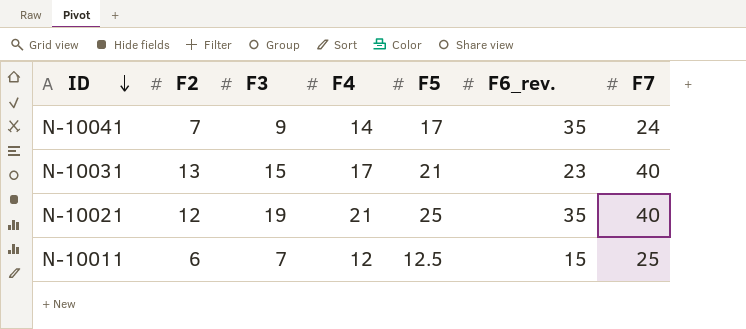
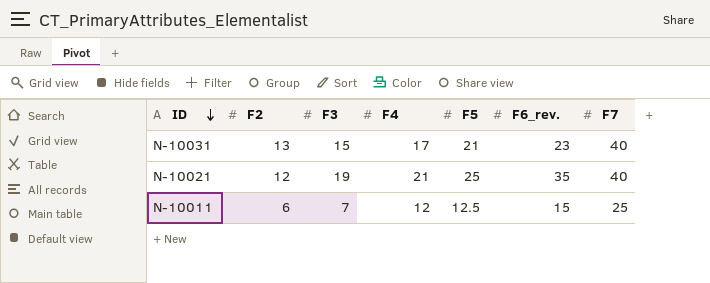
row N-10041: 7 | 9 | 14 | 17 | 35 | 24 -> none

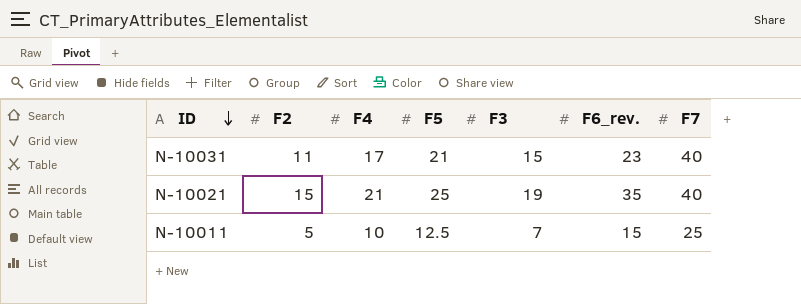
column F3 | position: 3 -> 5
N-10031 | F2: 13 -> 11
N-10021 | F2: 12 -> 15
N-10011 | F2: 6 -> 5
N-10011 | F4: 12 -> 10

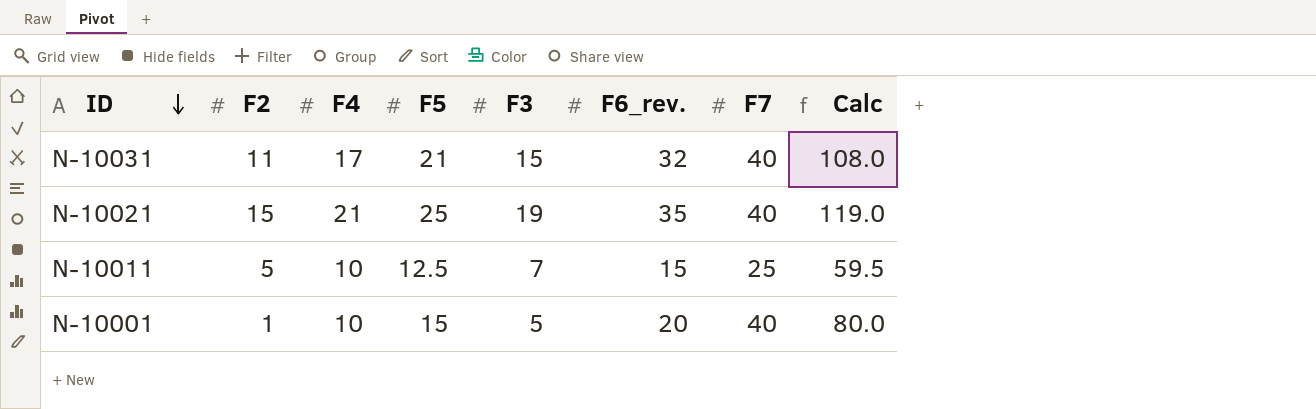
column Calc | formula: none -> [F5] + [F3] + [F6_rev.] + [F7]
N-10031 | F6_rev.: 23 -> 32
row N-10001: none -> 1 | 10 | 15 | 5 | 20 | 40 | 80.0

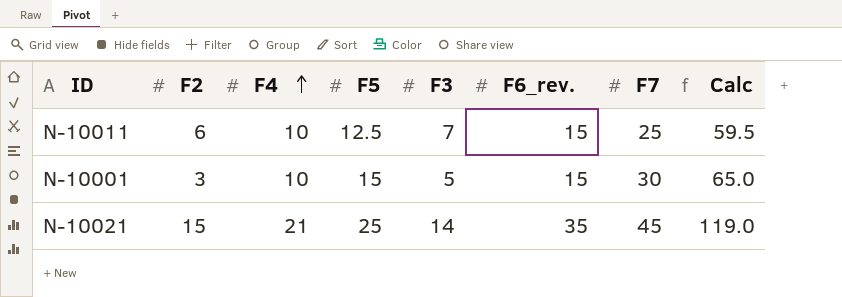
row order: ID descending -> F4 ascending
row N-10031: 11 | 17 | 21 | 15 | 32 | 40 | 108.0 -> none
N-10011 | F2: 5 -> 6
N-10001 | F2: 1 -> 3
N-10001 | F6_rev.: 20 -> 15
N-10001 | F7: 40 -> 30
N-10001 | Calc: 80.0 -> 65.0
N-10021 | F3: 19 -> 14
N-10021 | F7: 40 -> 45

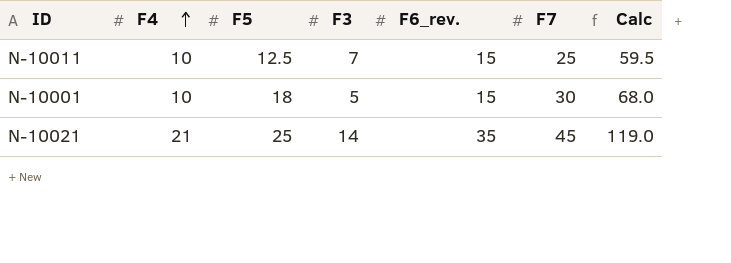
column F2 | position: 2 -> none
N-10001 | F5: 15 -> 18
N-10001 | Calc: 65.0 -> 68.0

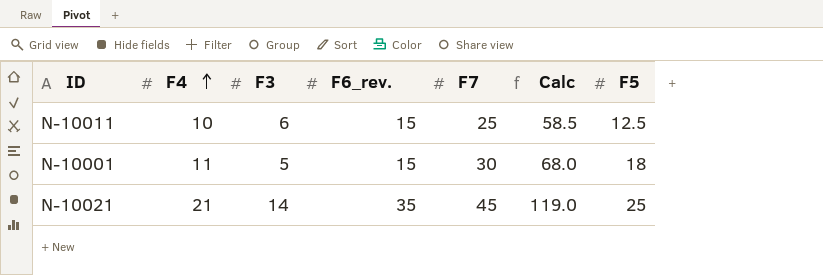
column F5 | position: 3 -> 7
N-10011 | F3: 7 -> 6
N-10011 | Calc: 59.5 -> 58.5
N-10001 | F4: 10 -> 11

